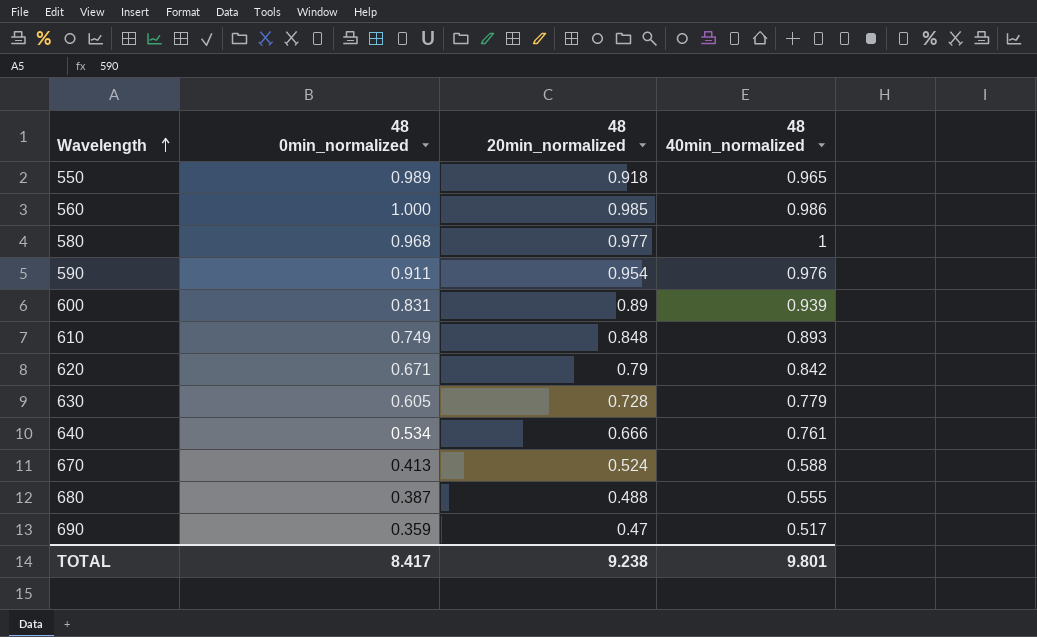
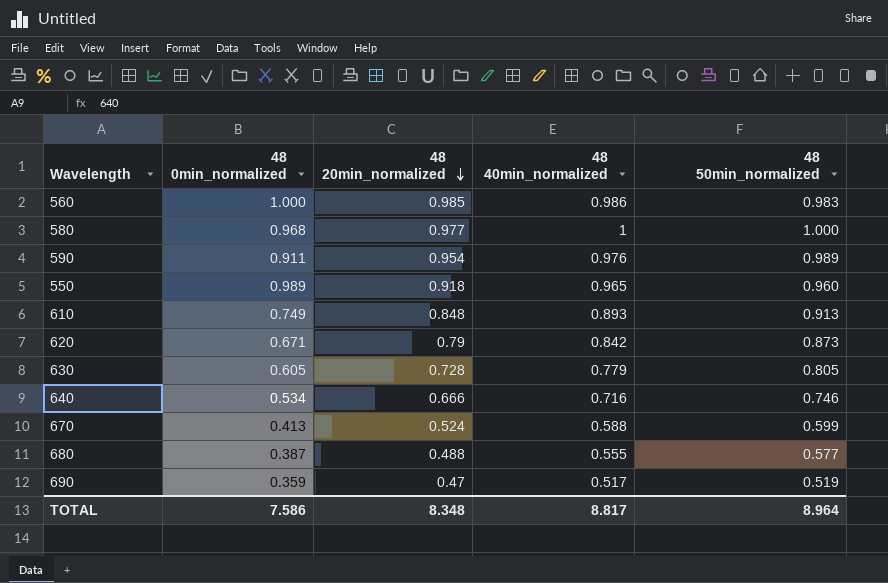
row order: Wavelength ascending -> 48 20min_normalized descending
column 48 50min_normalized | position: none -> 5
row 600: 0.831 | 0.89 | 0.939 -> none
640 | 48 40min_normalized: 0.761 -> 0.716
TOTAL | 48 0min_normalized: 8.417 -> 7.586
TOTAL | 48 20min_normalized: 9.238 -> 8.348
TOTAL | 48 40min_normalized: 9.801 -> 8.817

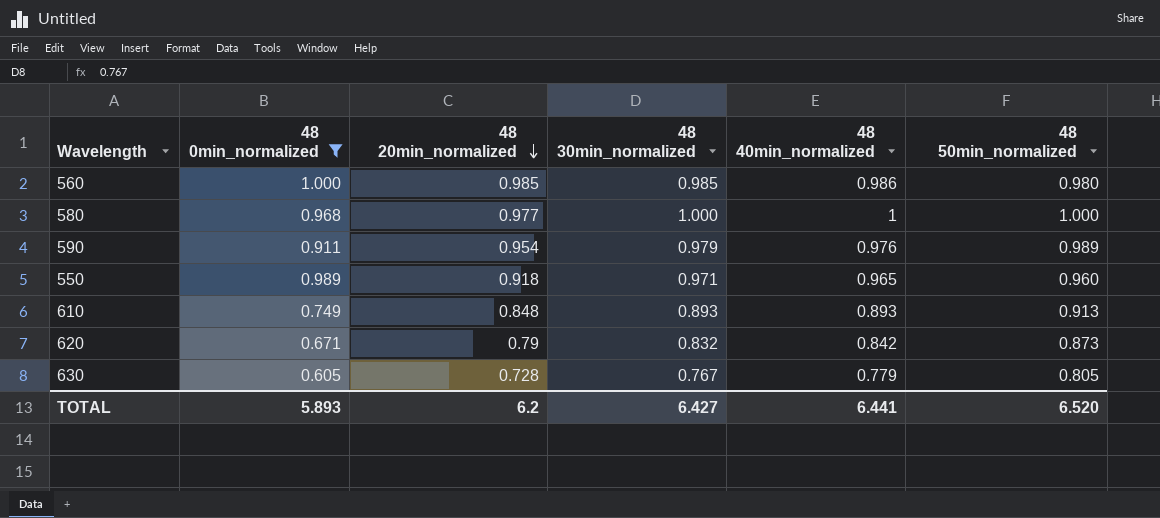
filter: none -> 48 0min_normalized >= 0.605
column 48 30min_normalized | position: none -> 4
560 | 48 50min_normalized: 0.983 -> 0.980
TOTAL | 48 0min_normalized: 7.586 -> 5.893
TOTAL | 48 20min_normalized: 8.348 -> 6.2
TOTAL | 48 40min_normalized: 8.817 -> 6.441
TOTAL | 48 50min_normalized: 8.964 -> 6.520

